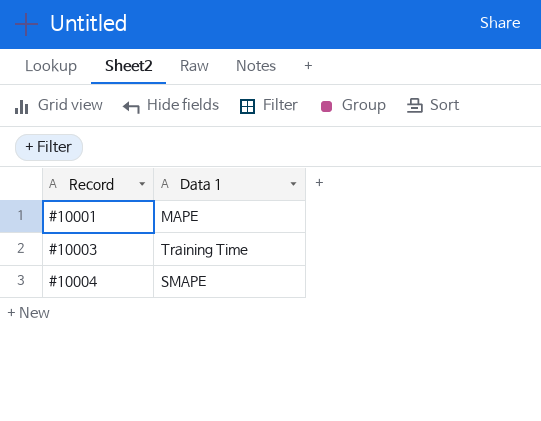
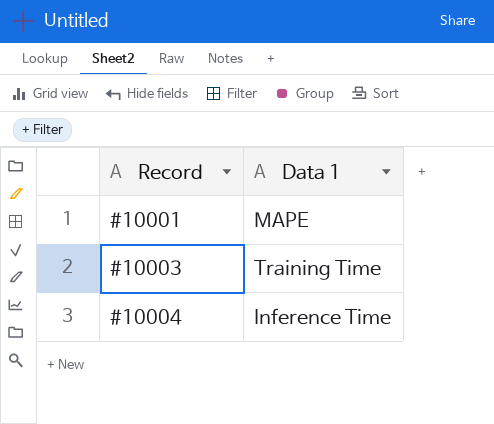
#10004 | Data 1: SMAPE -> Inference Time

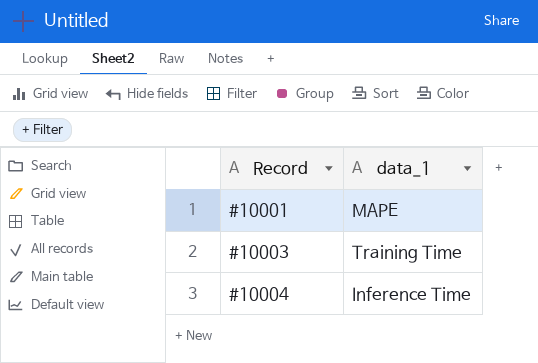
column name: Data 1 -> data_1

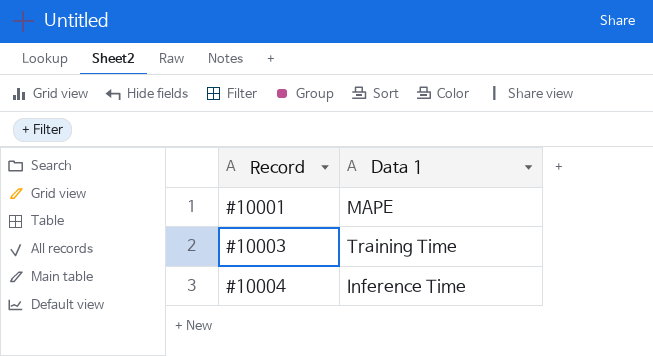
column name: data_1 -> Data 1

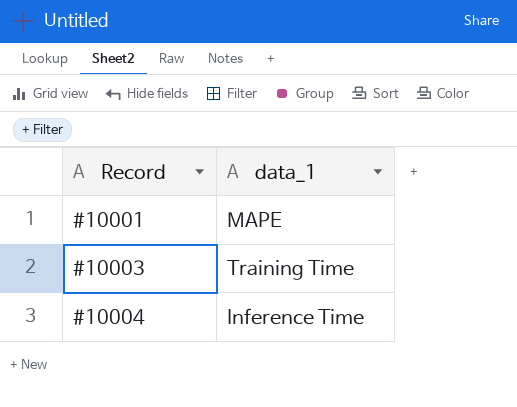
column name: Data 1 -> data_1

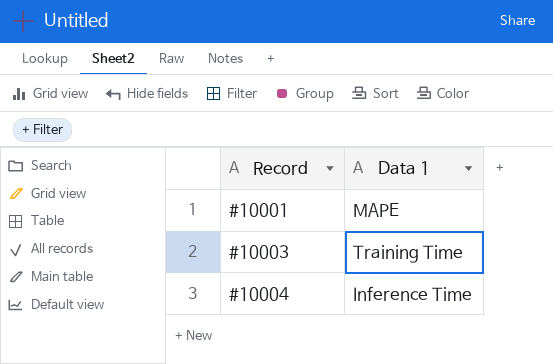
column name: data_1 -> Data 1

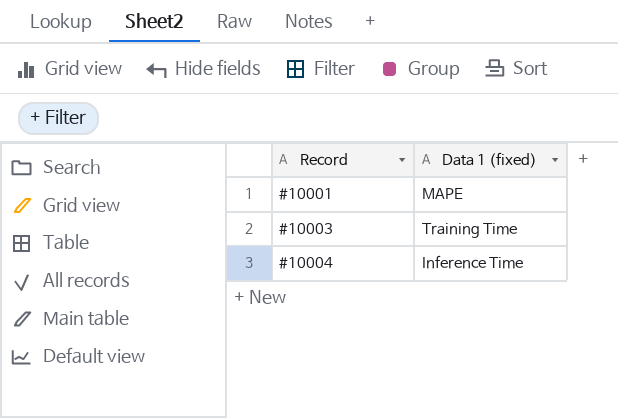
column name: Data 1 -> Data 1 (fixed)

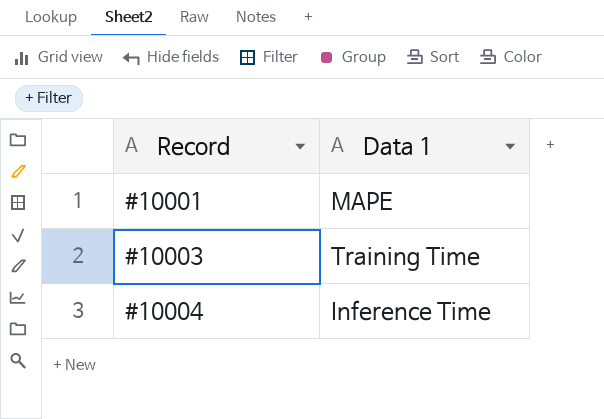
column name: Data 1 (fixed) -> Data 1

